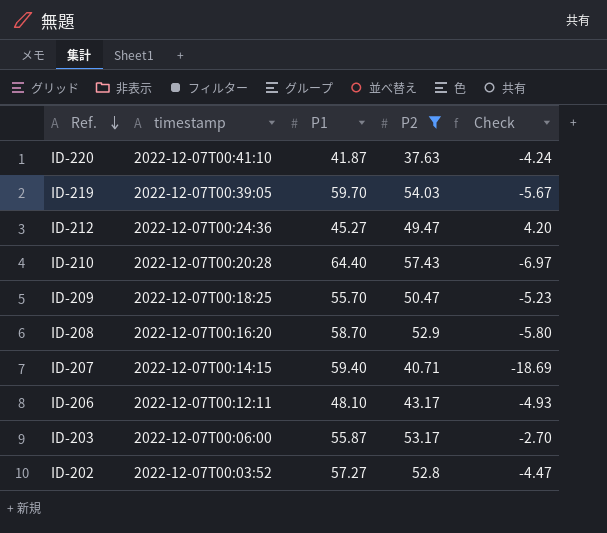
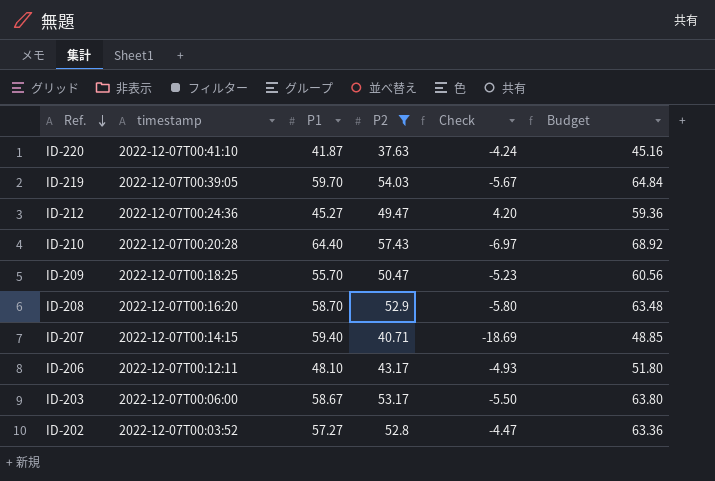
column Budget | formula: none -> [P2] * 1.2
ID-203 | P1: 55.87 -> 58.67
ID-203 | Check: -2.70 -> -5.50

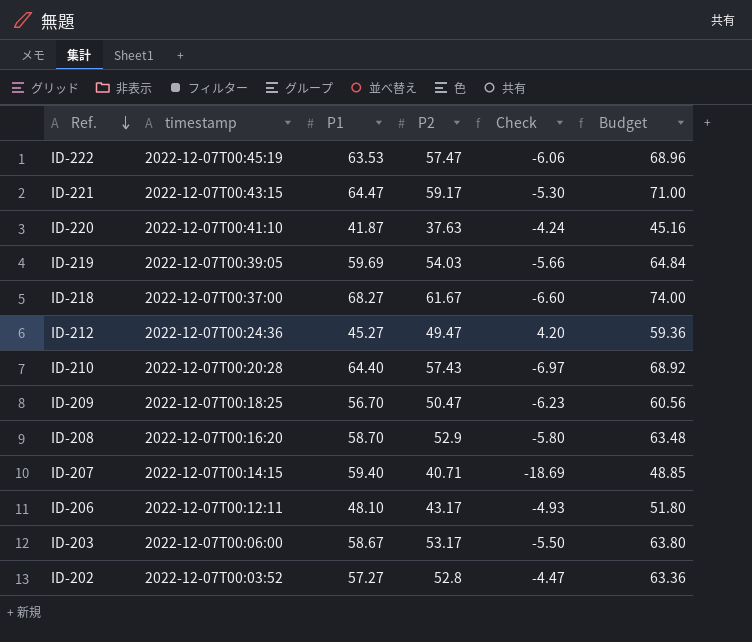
filter: P2 <= 57.43 -> none
ID-219 | P1: 59.70 -> 59.69
ID-219 | Check: -5.67 -> -5.66
ID-209 | P1: 55.70 -> 56.70
ID-209 | Check: -5.23 -> -6.23

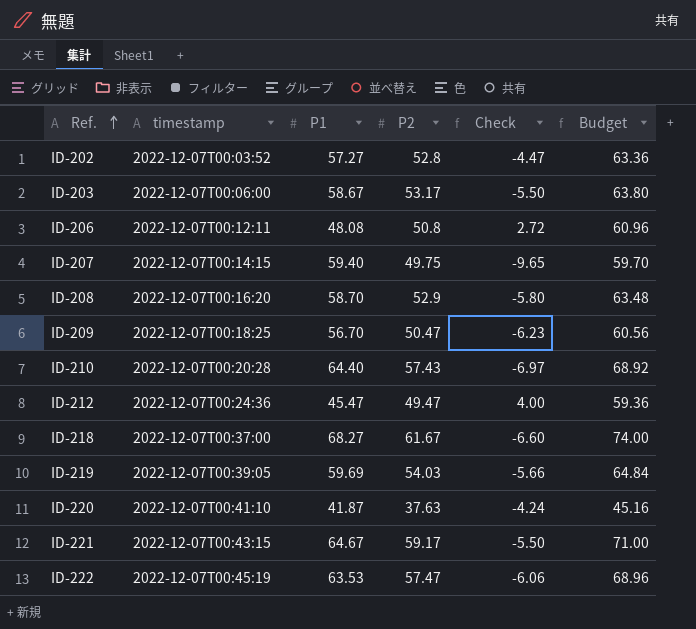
row order: Ref. descending -> Ref. ascending
ID-206 | P1: 48.10 -> 48.08
ID-206 | P2: 43.17 -> 50.8
ID-206 | Check: -4.93 -> 2.72
ID-206 | Budget: 51.80 -> 60.96
ID-207 | P2: 40.71 -> 49.75
ID-207 | Check: -18.69 -> -9.65
ID-207 | Budget: 48.85 -> 59.70
ID-212 | P1: 45.27 -> 45.47
ID-212 | Check: 4.20 -> 4.00
ID-221 | P1: 64.47 -> 64.67
ID-221 | Check: -5.30 -> -5.50

